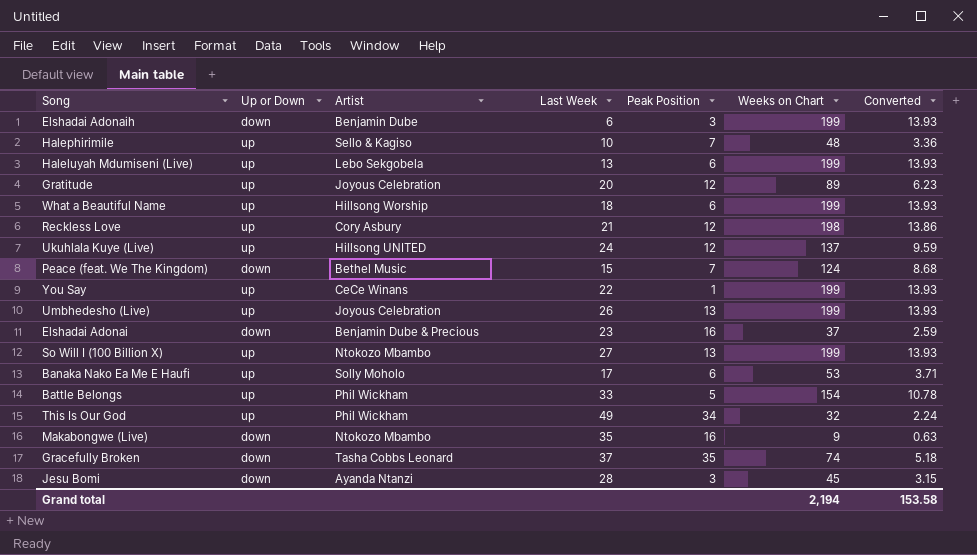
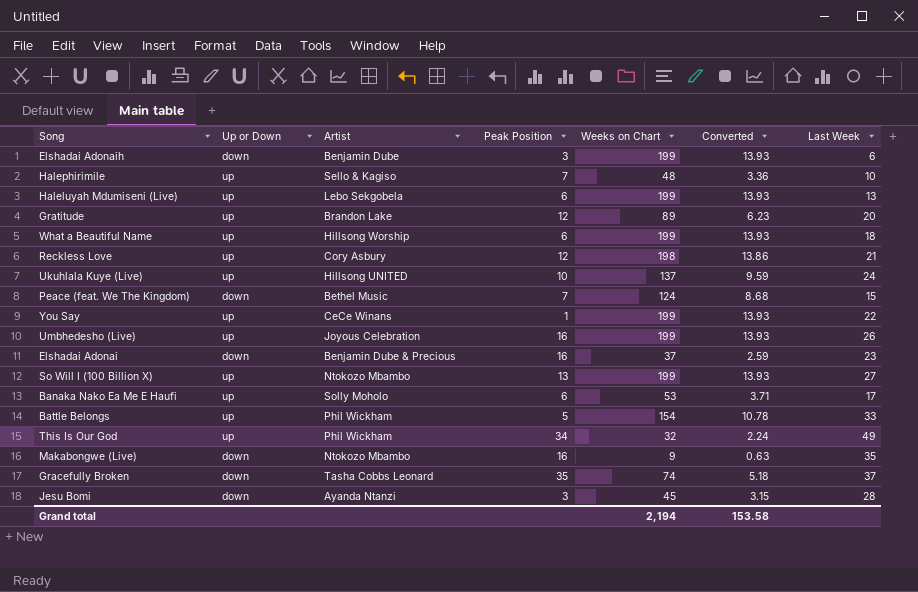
column Last Week | position: 4 -> 7
Gratitude | Artist: Joyous Celebration -> Brandon Lake
Ukuhlala Kuye (Live) | Peak Position: 12 -> 10
Umbhedesho (Live) | Peak Position: 13 -> 16

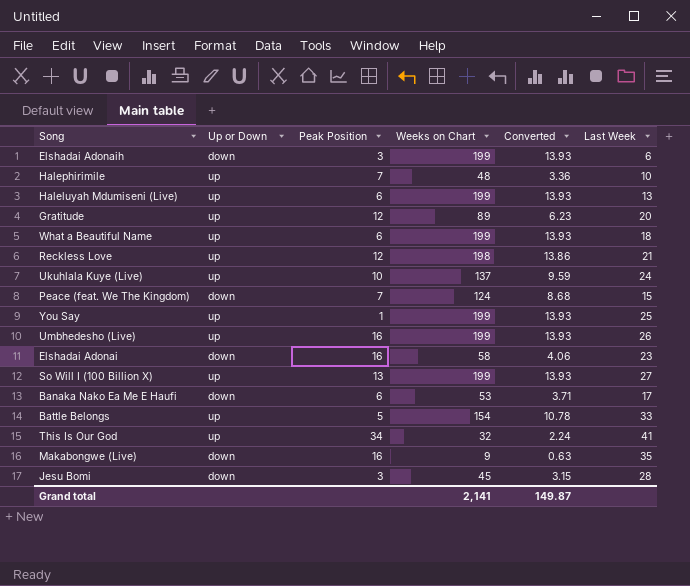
column Artist | position: 3 -> none
row Gracefully Broken: down | Tasha Cobbs Leonard | 35 | 74 | 5.18 | 37 -> none
You Say | Last Week: 22 -> 25
Elshadai Adonai | Weeks on Chart: 37 -> 58
Elshadai Adonai | Converted: 2.59 -> 4.06
Banaka Nako Ea Me E Haufi | Up or Down: up -> down
This Is Our God | Last Week: 49 -> 41
Grand total | Weeks on Chart: 2,194 -> 2,141
Grand total | Converted: 153.58 -> 149.87

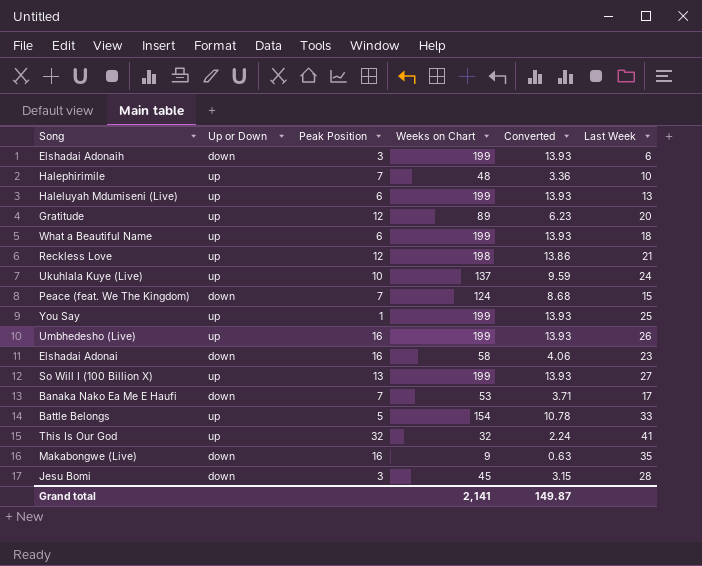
Banaka Nako Ea Me E Haufi | Peak Position: 6 -> 7
This Is Our God | Peak Position: 34 -> 32

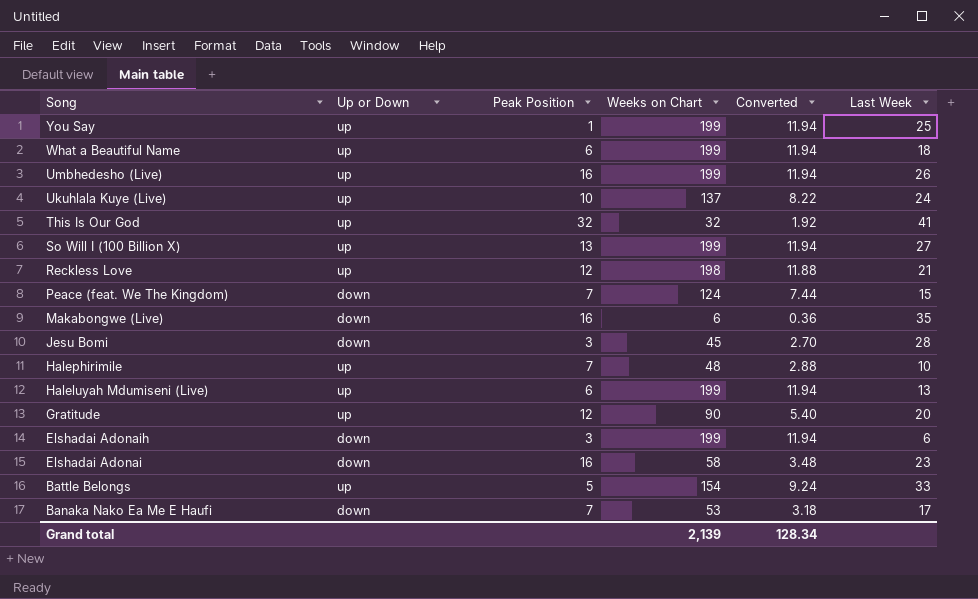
row order: none -> Song descending
column Converted | formula: [Weeks on Chart] * 0.07 -> [Weeks on Chart] * 0.06
Makabongwe (Live) | Weeks on Chart: 9 -> 6
Gratitude | Weeks on Chart: 89 -> 90
Grand total | Weeks on Chart: 2,141 -> 2,139
Grand total | Converted: 149.87 -> 128.34

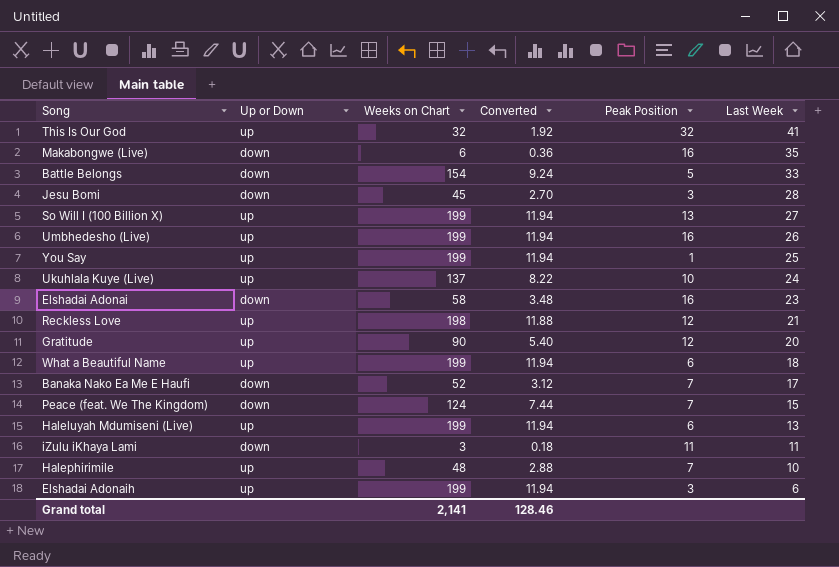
row order: Song descending -> Last Week descending
column Peak Position | position: 3 -> 5
Battle Belongs | Up or Down: up -> down
Banaka Nako Ea Me E Haufi | Weeks on Chart: 53 -> 52
Banaka Nako Ea Me E Haufi | Converted: 3.18 -> 3.12
row iZulu iKhaya Lami: none -> down | 3 | 0.18 | 11 | 11
Elshadai Adonaih | Up or Down: down -> up
Grand total | Weeks on Chart: 2,139 -> 2,141
Grand total | Converted: 128.34 -> 128.46

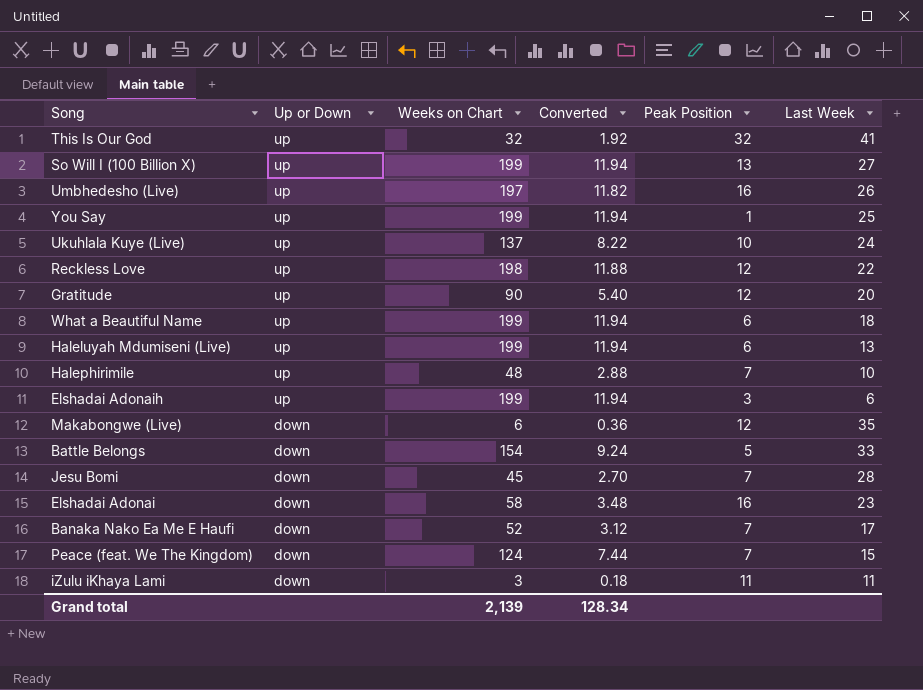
row order: Last Week descending -> Up or Down descending
Umbhedesho (Live) | Weeks on Chart: 199 -> 197
Umbhedesho (Live) | Converted: 11.94 -> 11.82
Reckless Love | Last Week: 21 -> 22
Makabongwe (Live) | Peak Position: 16 -> 12
Jesu Bomi | Peak Position: 3 -> 7
Grand total | Weeks on Chart: 2,141 -> 2,139
Grand total | Converted: 128.46 -> 128.34

